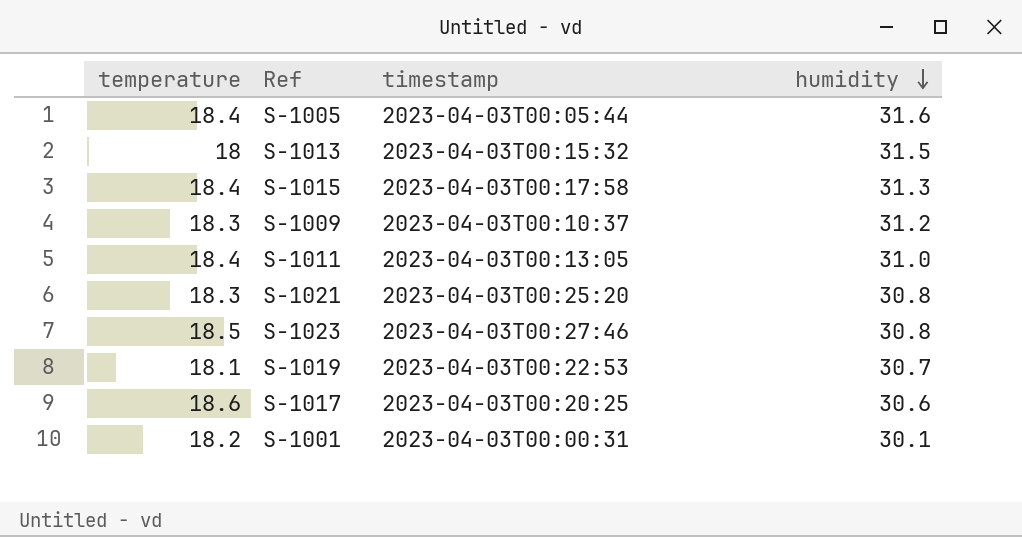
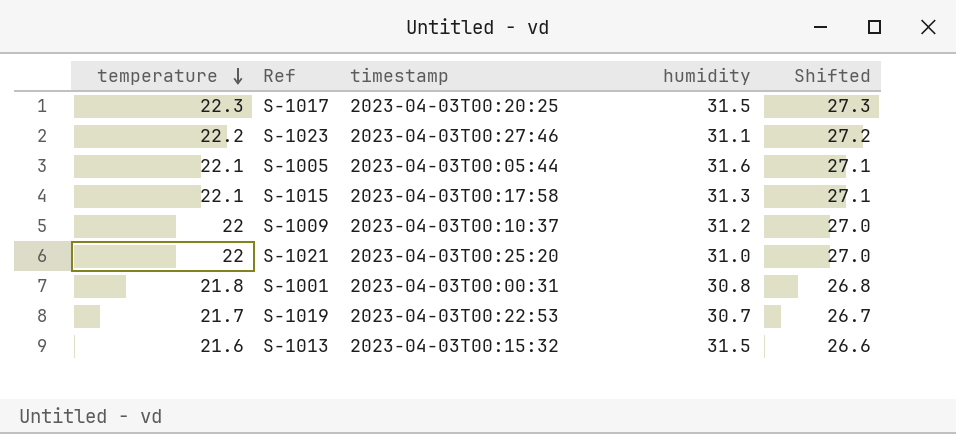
row order: humidity descending -> temperature descending
column Shifted | formula: none -> [temperature] + 5
row S-1011: 18.4 | 2023-04-03T00:13:05 | 31.0 -> none
S-1017 | temperature: 18.6 -> 22.3
S-1017 | humidity: 30.6 -> 31.5
S-1023 | temperature: 18.5 -> 22.2
S-1023 | humidity: 30.8 -> 31.1
S-1005 | temperature: 18.4 -> 22.1
S-1015 | temperature: 18.4 -> 22.1
S-1009 | temperature: 18.3 -> 22
S-1021 | temperature: 18.3 -> 22
S-1021 | humidity: 30.8 -> 31.0
S-1001 | temperature: 18.2 -> 21.8
S-1001 | humidity: 30.1 -> 30.8
S-1019 | temperature: 18.1 -> 21.7
S-1013 | temperature: 18 -> 21.6

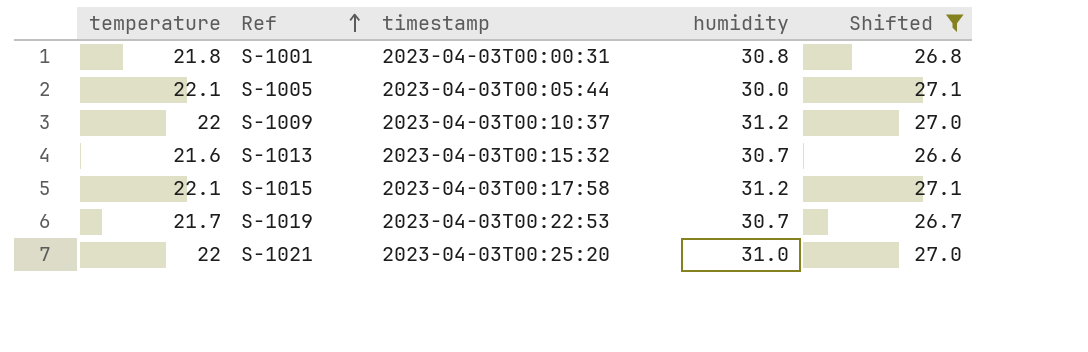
filter: none -> Shifted <= 27.1
row order: temperature descending -> Ref ascending
S-1005 | humidity: 31.6 -> 30.0
S-1013 | humidity: 31.5 -> 30.7
S-1015 | humidity: 31.3 -> 31.2

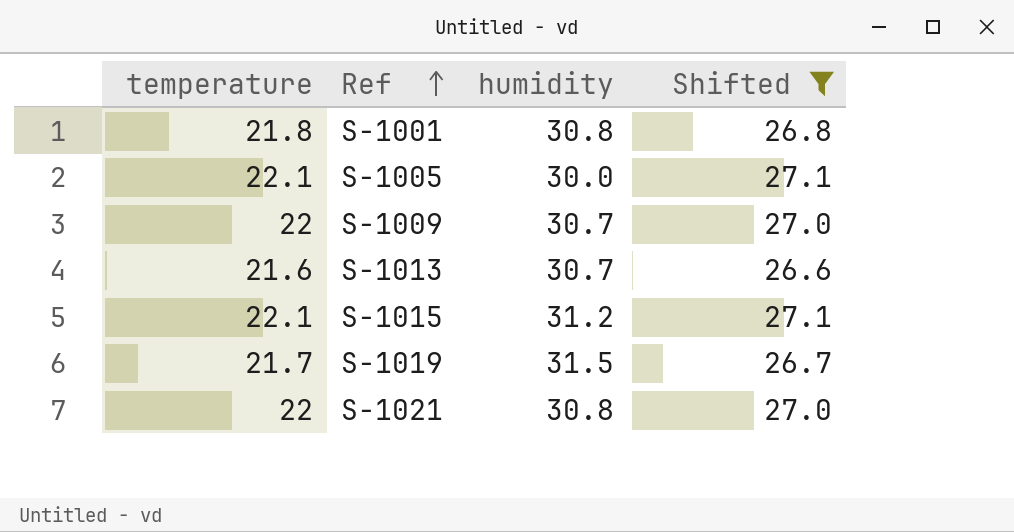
column timestamp | position: 3 -> none
S-1009 | humidity: 31.2 -> 30.7
S-1019 | humidity: 30.7 -> 31.5
S-1021 | humidity: 31.0 -> 30.8

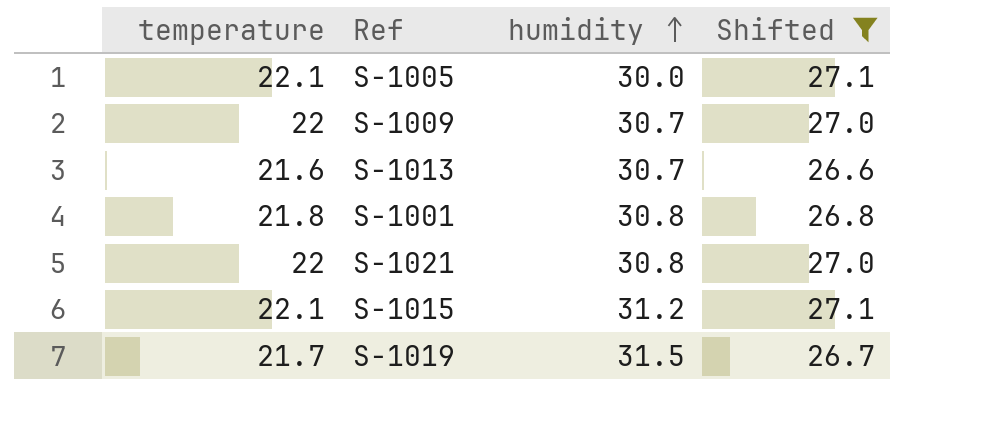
row order: Ref ascending -> humidity ascending

